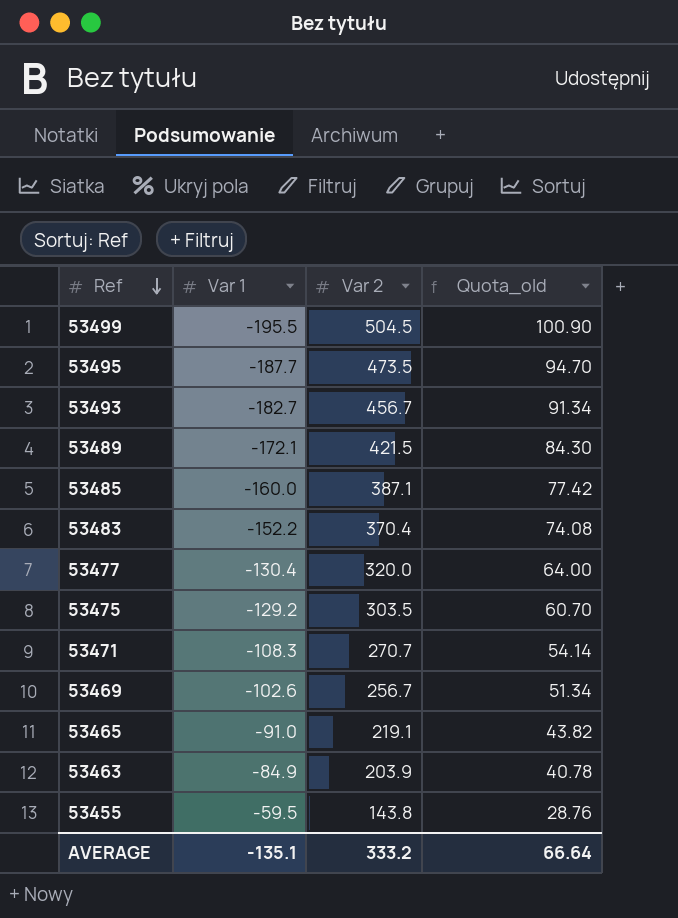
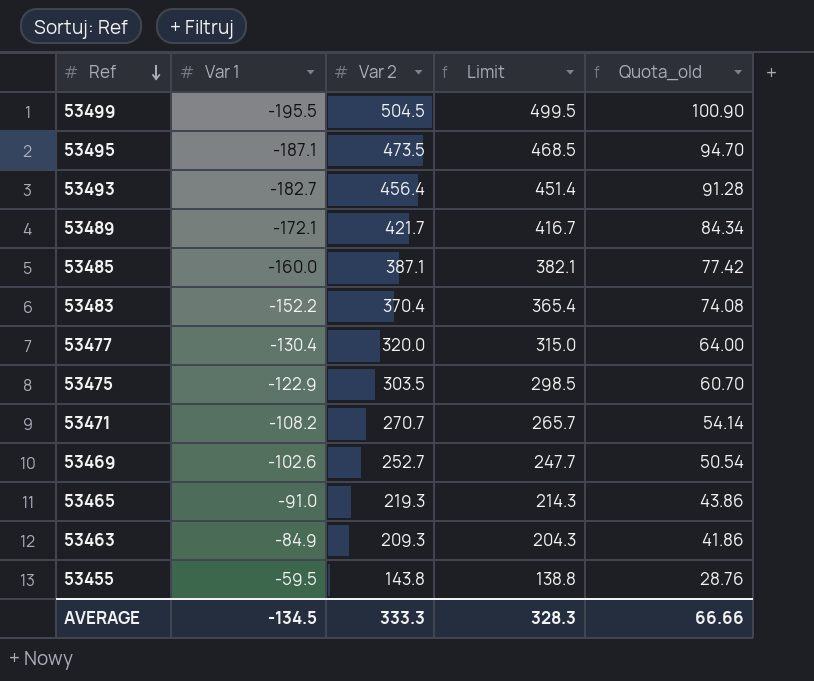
column Limit | formula: none -> [Var 2] - 5
53495 | Var 1: -187.7 -> -187.1
53493 | Var 2: 456.7 -> 456.4
53493 | Quota_old: 91.34 -> 91.28
53489 | Var 2: 421.5 -> 421.7
53489 | Quota_old: 84.30 -> 84.34
53475 | Var 1: -129.2 -> -122.9
53471 | Var 1: -108.3 -> -108.2
53469 | Var 2: 256.7 -> 252.7
53469 | Quota_old: 51.34 -> 50.54
53465 | Var 2: 219.1 -> 219.3
53465 | Quota_old: 43.82 -> 43.86
53463 | Var 2: 203.9 -> 209.3
53463 | Quota_old: 40.78 -> 41.86
AVERAGE | Var 1: -135.1 -> -134.5
AVERAGE | Var 2: 333.2 -> 333.3
AVERAGE | Quota_old: 66.64 -> 66.66

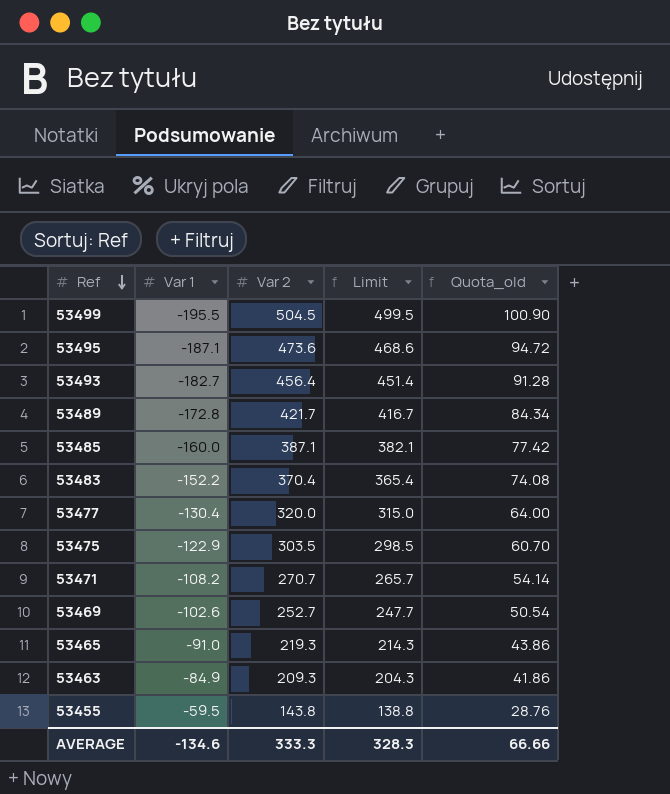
53495 | Var 2: 473.5 -> 473.6
53495 | Limit: 468.5 -> 468.6
53495 | Quota_old: 94.70 -> 94.72
53489 | Var 1: -172.1 -> -172.8
AVERAGE | Var 1: -134.5 -> -134.6

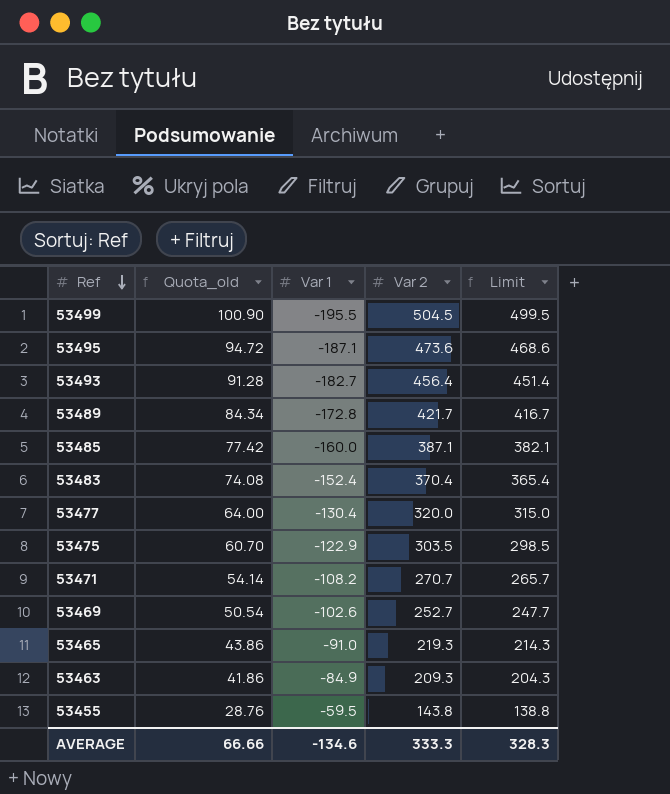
column Quota_old | position: 5 -> 2
53483 | Var 1: -152.2 -> -152.4

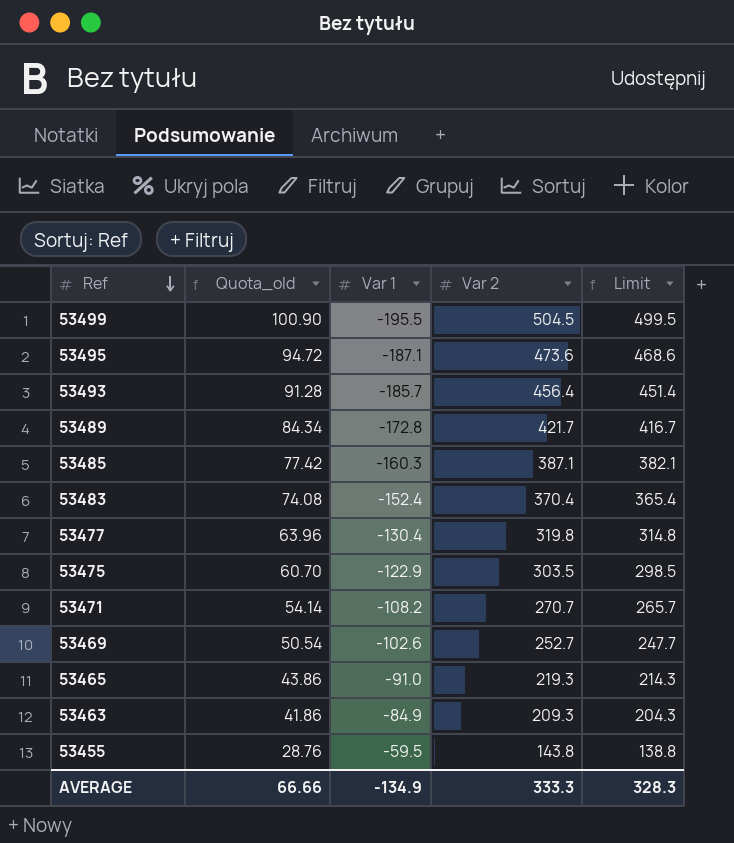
53493 | Var 1: -182.7 -> -185.7
53485 | Var 1: -160.0 -> -160.3
53477 | Quota_old: 64.00 -> 63.96
53477 | Var 2: 320.0 -> 319.8
53477 | Limit: 315.0 -> 314.8
AVERAGE | Var 1: -134.6 -> -134.9

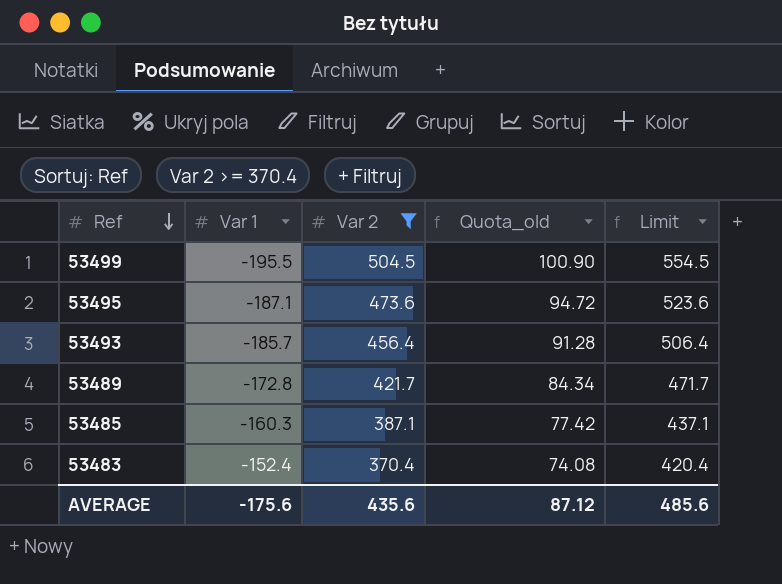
filter: none -> Var 2 >= 370.4
column Quota_old | position: 2 -> 4
column Limit | formula: [Var 2] - 5 -> [Var 2] + 50
AVERAGE | Var 1: -134.9 -> -175.6
AVERAGE | Var 2: 333.3 -> 435.6
AVERAGE | Quota_old: 66.66 -> 87.12
AVERAGE | Limit: 328.3 -> 485.6

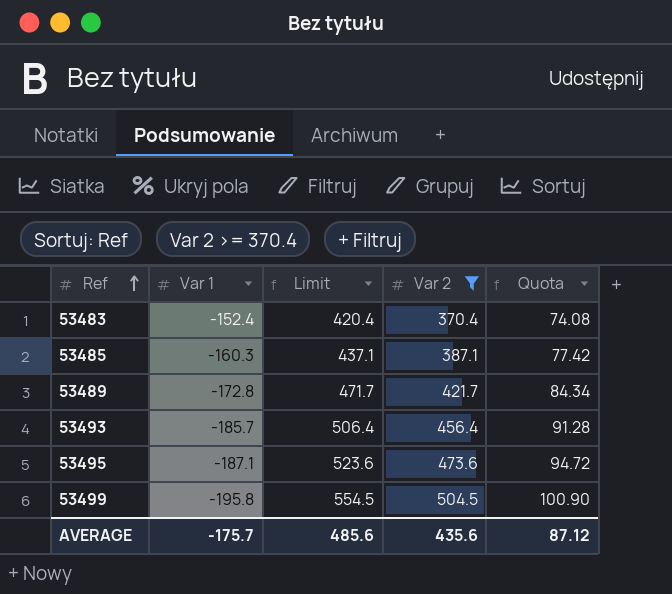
row order: Ref descending -> Ref ascending
column Limit | position: 5 -> 3
column name: Quota_old -> Quota
53499 | Var 1: -195.5 -> -195.8
AVERAGE | Var 1: -175.6 -> -175.7

